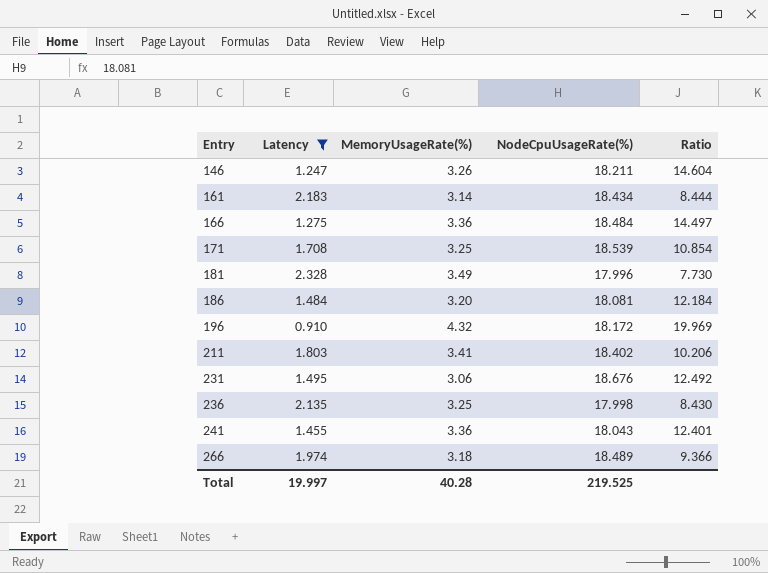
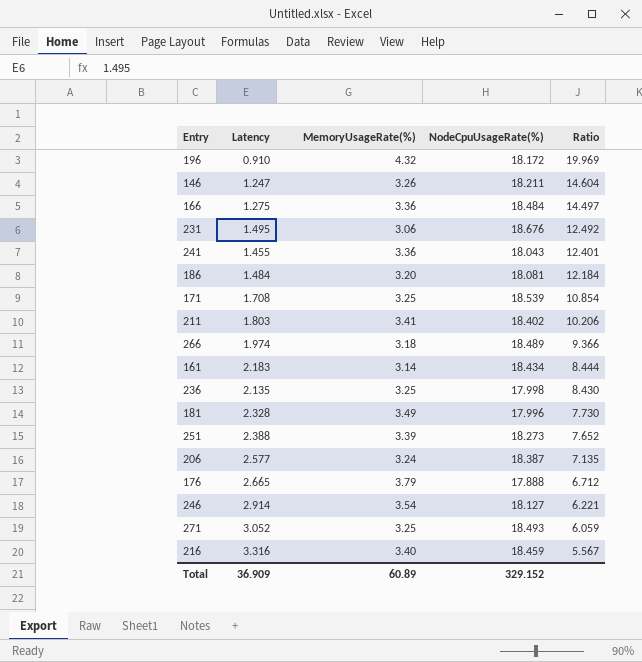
filter: Latency <= 2.328 -> none
row order: Entry ascending -> Ratio descending
Total | Latency: 19.997 -> 36.909
Total | MemoryUsageRate(%): 40.28 -> 60.89
Total | NodeCpuUsageRate(%): 219.525 -> 329.152

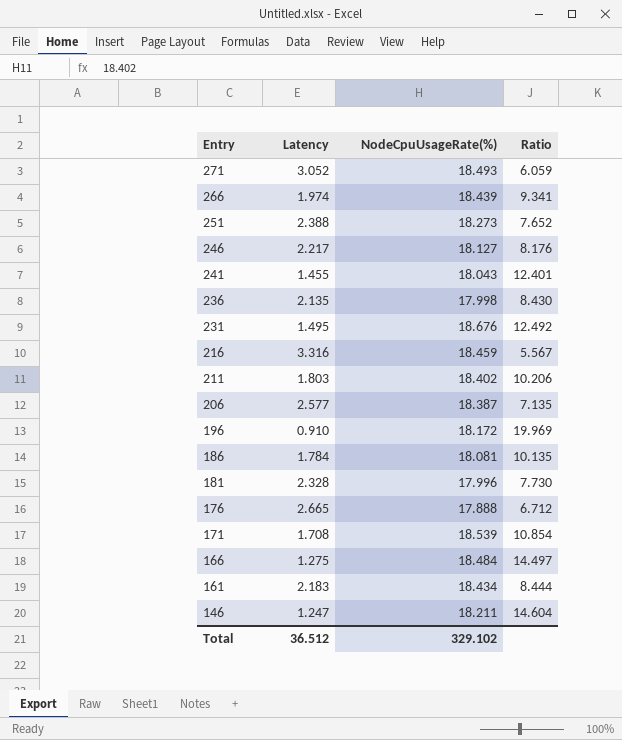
row order: Ratio descending -> Entry descending
column MemoryUsageRate(%) | position: 3 -> none
266 | NodeCpuUsageRate(%): 18.489 -> 18.439
266 | Ratio: 9.366 -> 9.341
246 | Latency: 2.914 -> 2.217
246 | Ratio: 6.221 -> 8.176
186 | Latency: 1.484 -> 1.784
186 | Ratio: 12.184 -> 10.135
Total | Latency: 36.909 -> 36.512
Total | NodeCpuUsageRate(%): 329.152 -> 329.102

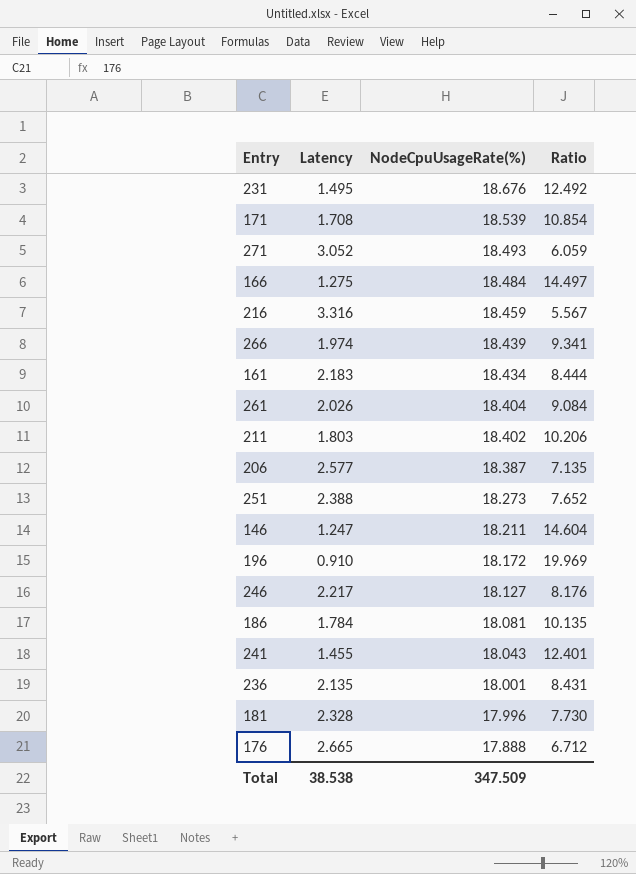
row order: Entry descending -> NodeCpuUsageRate(%) descending
row 261: none -> 2.026 | 18.404 | 9.084
236 | NodeCpuUsageRate(%): 17.998 -> 18.001
236 | Ratio: 8.430 -> 8.431
Total | Latency: 36.512 -> 38.538
Total | NodeCpuUsageRate(%): 329.102 -> 347.509

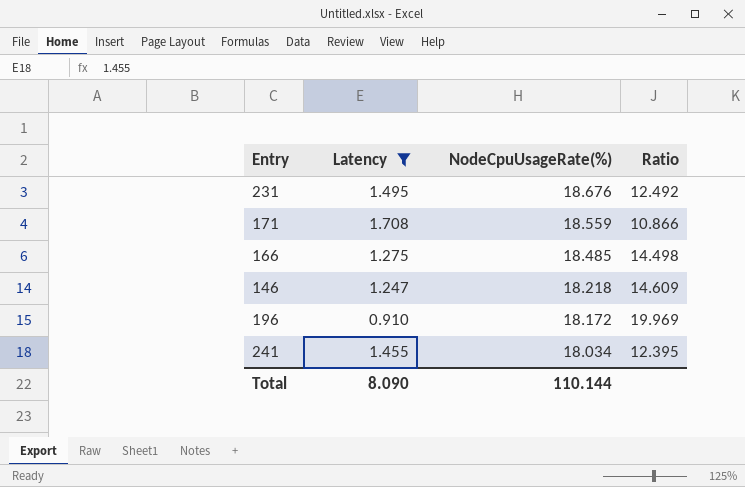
filter: none -> Latency <= 1.708
171 | NodeCpuUsageRate(%): 18.539 -> 18.559
171 | Ratio: 10.854 -> 10.866
166 | NodeCpuUsageRate(%): 18.484 -> 18.485
166 | Ratio: 14.497 -> 14.498
146 | NodeCpuUsageRate(%): 18.211 -> 18.218
146 | Ratio: 14.604 -> 14.609
241 | NodeCpuUsageRate(%): 18.043 -> 18.034
241 | Ratio: 12.401 -> 12.395
Total | Latency: 38.538 -> 8.090
Total | NodeCpuUsageRate(%): 347.509 -> 110.144

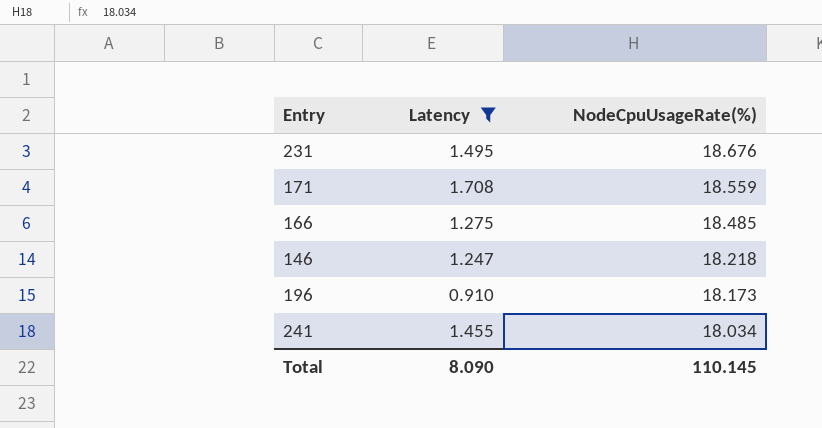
column Ratio | formula: [NodeCpuUsageRate(%)] / [Latency] -> none
196 | NodeCpuUsageRate(%): 18.172 -> 18.173
Total | NodeCpuUsageRate(%): 110.144 -> 110.145

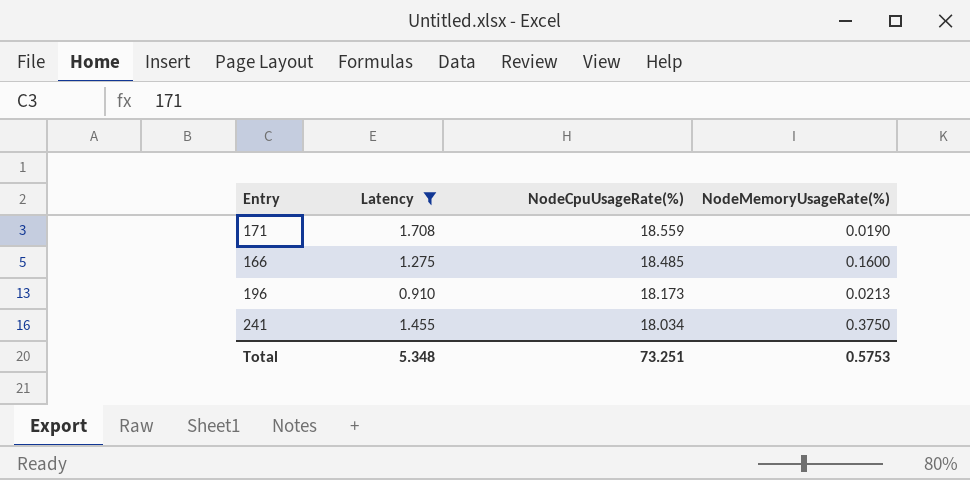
column NodeMemoryUsageRate(%) | position: none -> 4
row 231: 1.495 | 18.676 -> none
row 146: 1.247 | 18.218 -> none
Total | Latency: 8.090 -> 5.348
Total | NodeCpuUsageRate(%): 110.145 -> 73.251

